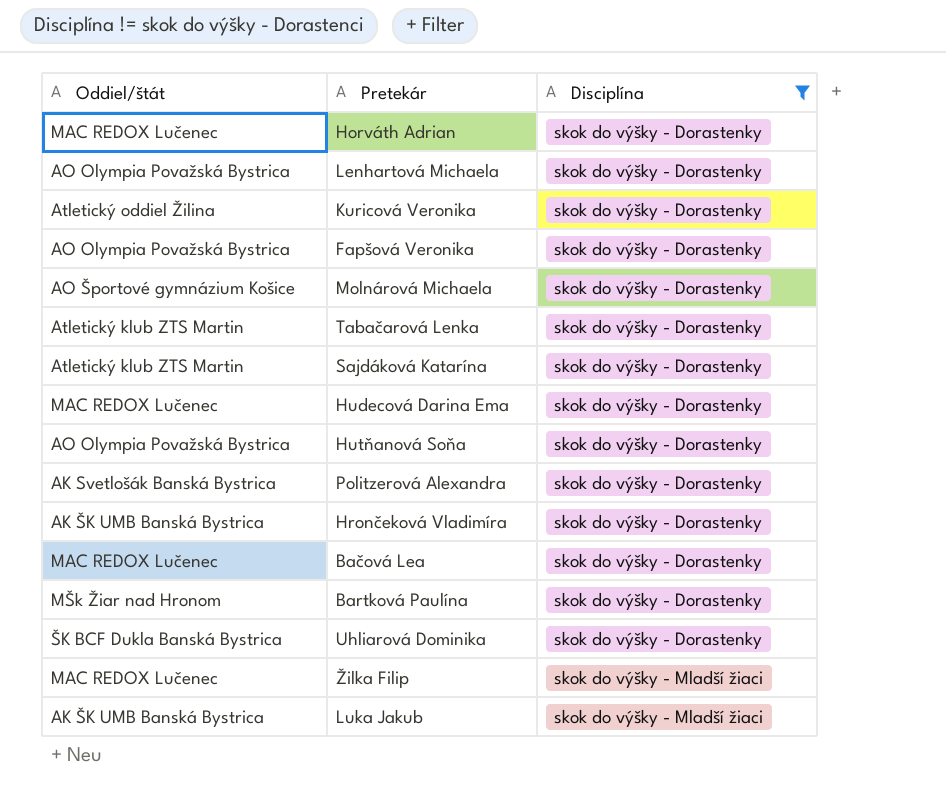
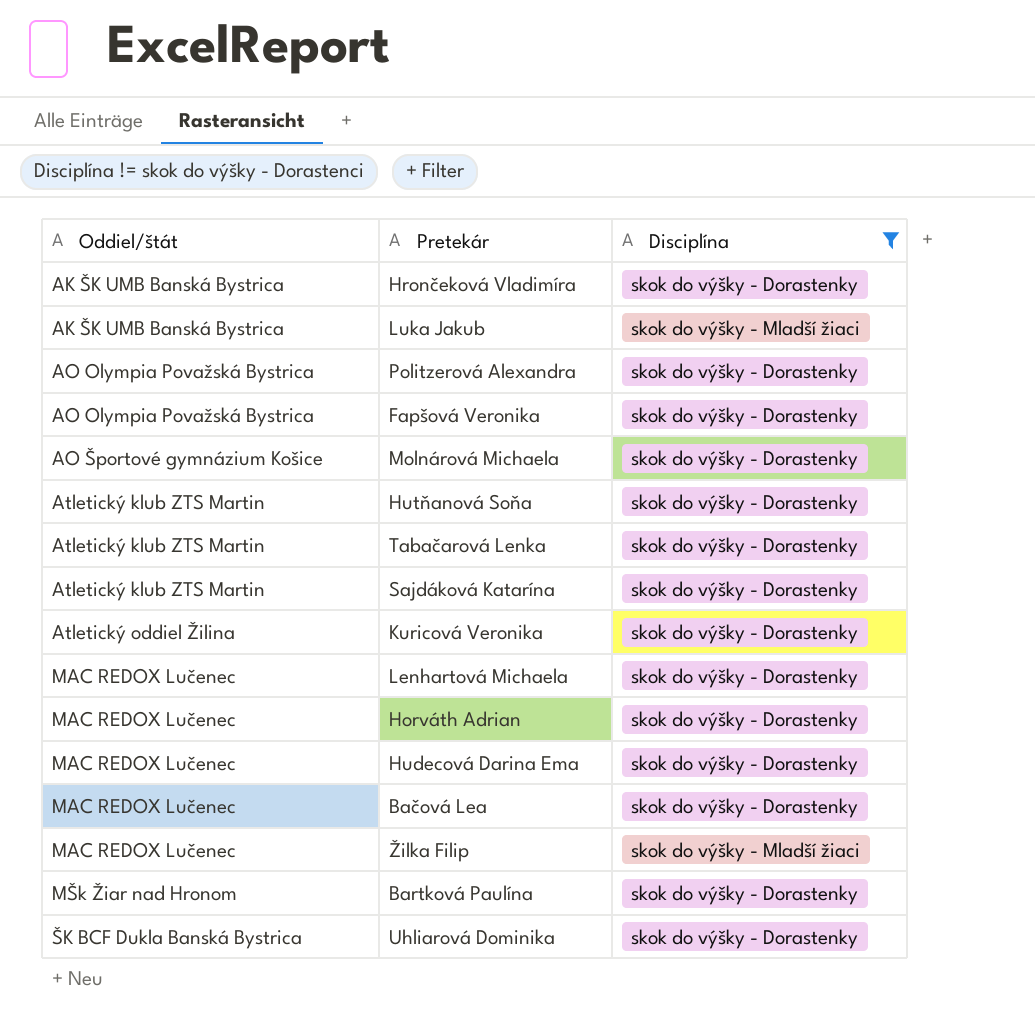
row order: Disciplína ascending -> Oddiel/štát ascending
Politzerová Alexandra | Oddiel/štát: AK Svetlošák Banská Bystrica -> AO Olympia Považská Bystrica
Hutňanová Soňa | Oddiel/štát: AO Olympia Považská Bystrica -> Atletický klub ZTS Martin
Lenhartová Michaela | Oddiel/štát: AO Olympia Považská Bystrica -> MAC REDOX Lučenec

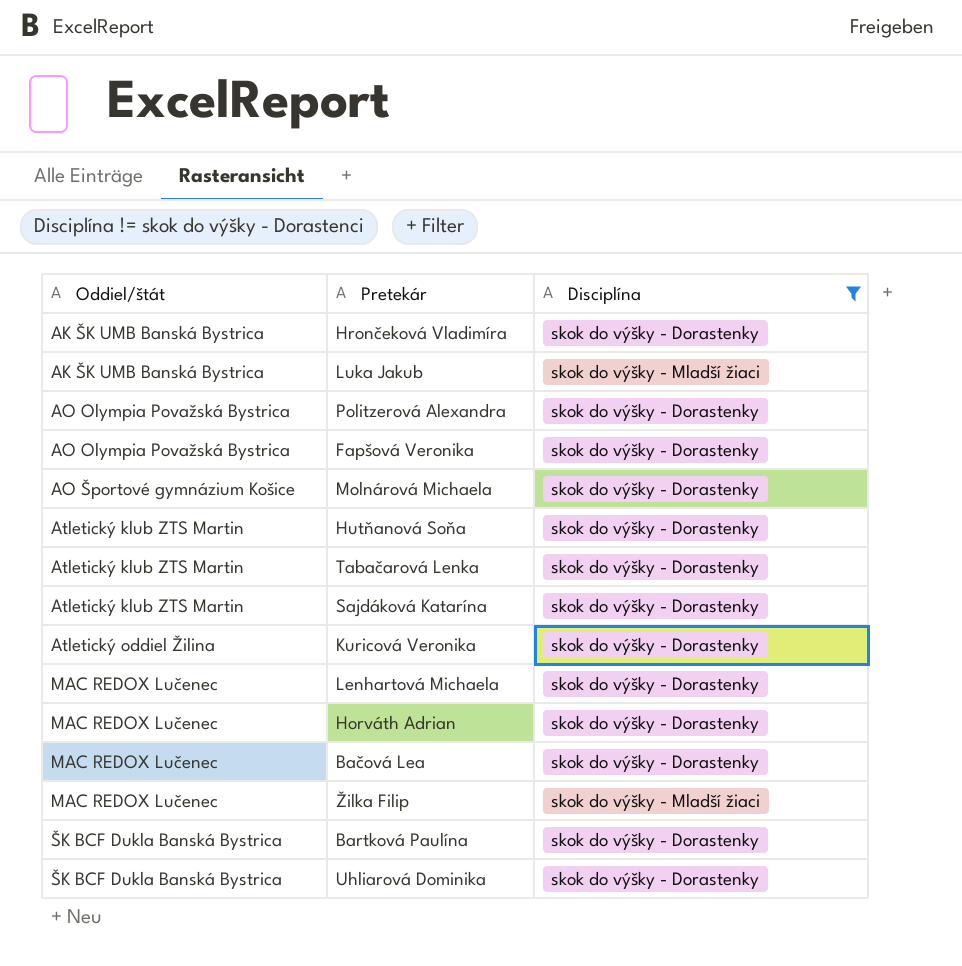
row Hudecová Darina Ema: MAC REDOX Lučenec | skok do výšky - Dorastenky -> none
Bartková Paulína | Oddiel/štát: MŠk Žiar nad Hronom -> ŠK BCF Dukla Banská Bystrica

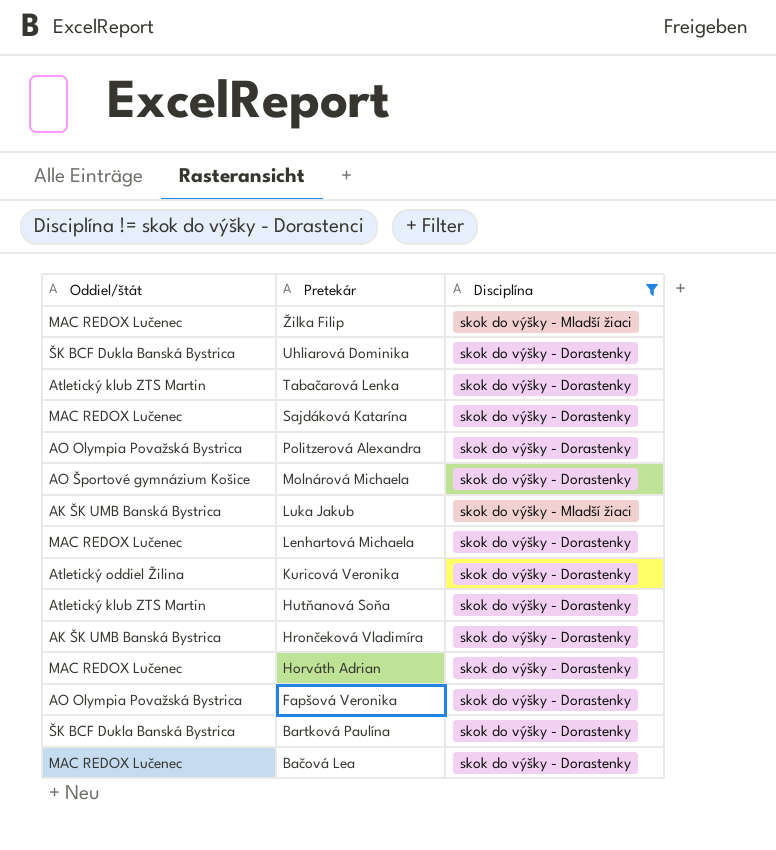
row order: Oddiel/štát ascending -> Pretekár descending
Sajdáková Katarína | Oddiel/štát: Atletický klub ZTS Martin -> MAC REDOX Lučenec

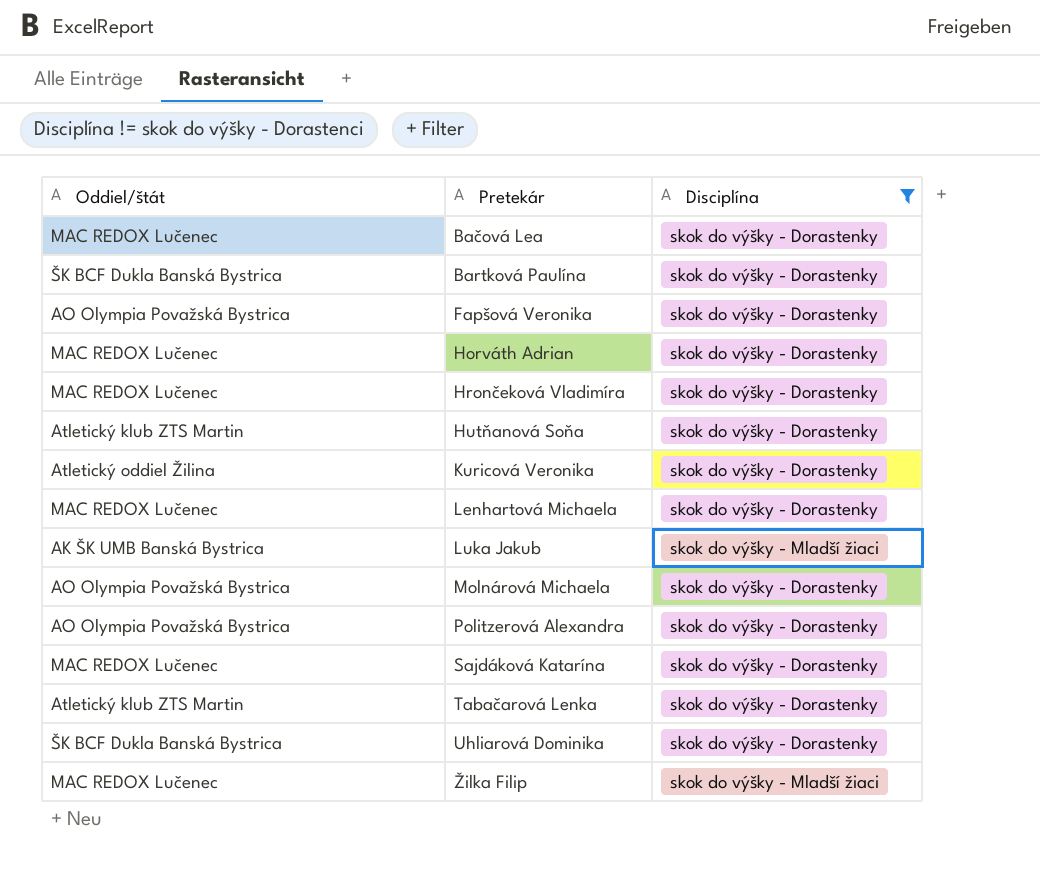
row order: Pretekár descending -> Pretekár ascending
Hrončeková Vladimíra | Oddiel/štát: AK ŠK UMB Banská Bystrica -> MAC REDOX Lučenec
Molnárová Michaela | Oddiel/štát: AO Športové gymnázium Košice -> AO Olympia Považská Bystrica

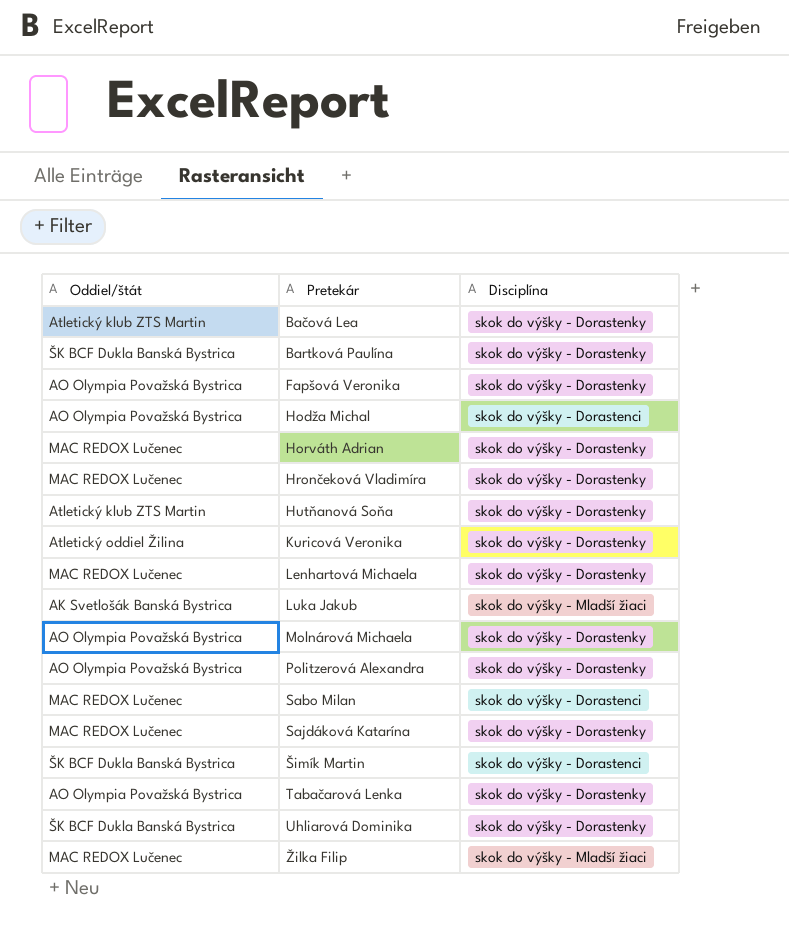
filter: Disciplína != skok do výšky - Dorastenci -> none
Bačová Lea | Oddiel/štát: MAC REDOX Lučenec -> Atletický klub ZTS Martin
Luka Jakub | Oddiel/štát: AK ŠK UMB Banská Bystrica -> AK Svetlošák Banská Bystrica
Tabačarová Lenka | Oddiel/štát: Atletický klub ZTS Martin -> AO Olympia Považská Bystrica

